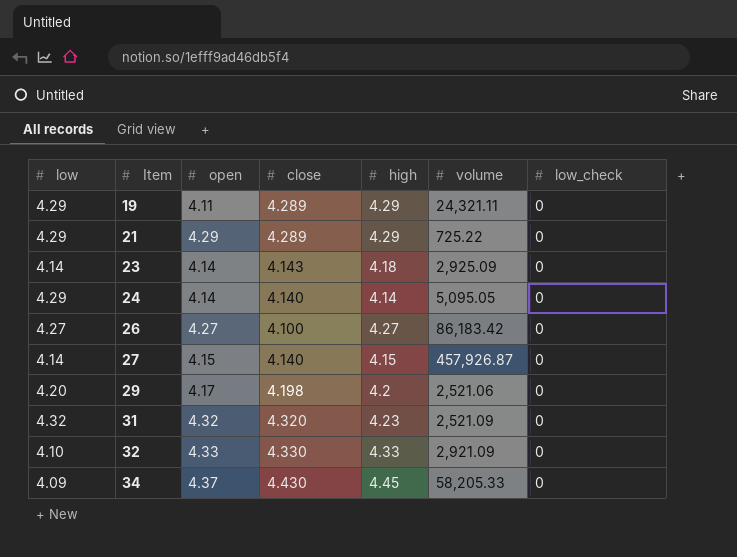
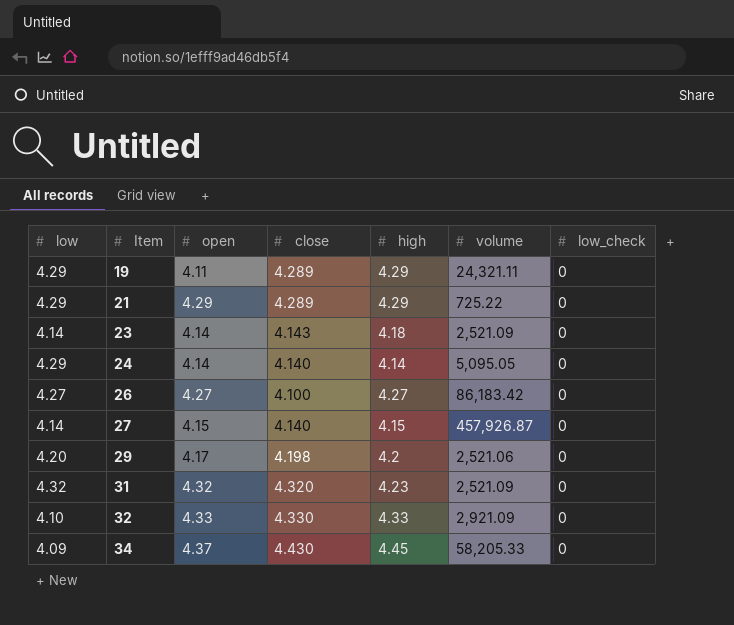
23 | volume: 2,925.09 -> 2,521.09

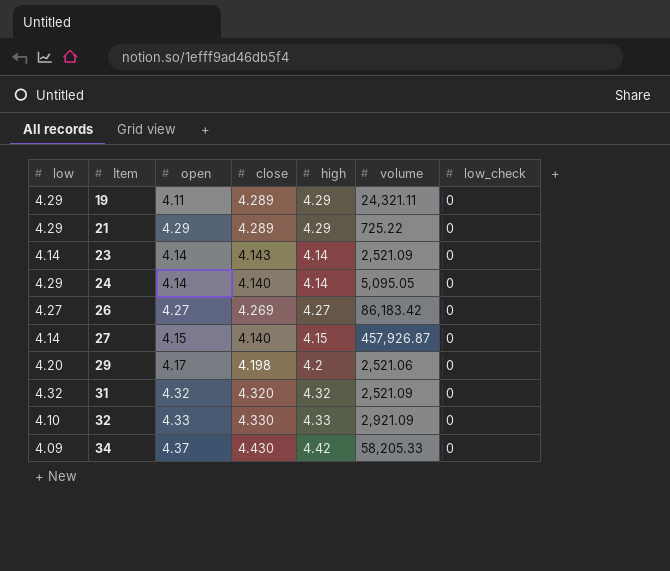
23 | high: 4.18 -> 4.14
26 | close: 4.100 -> 4.269
31 | high: 4.23 -> 4.32
34 | high: 4.45 -> 4.42

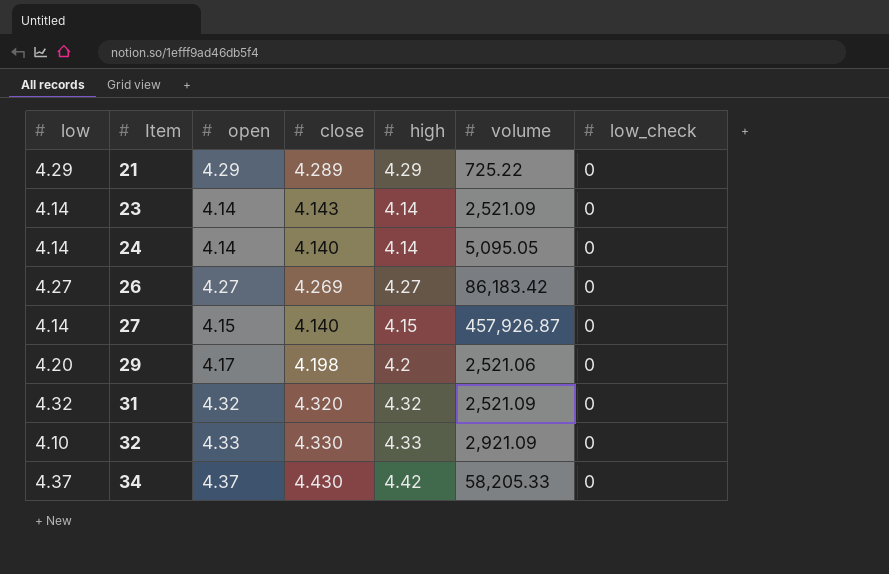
row 19: 4.29 | 4.11 | 4.289 | 4.29 | 24,321.11 | 0 -> none
24 | low: 4.29 -> 4.14
34 | low: 4.09 -> 4.37

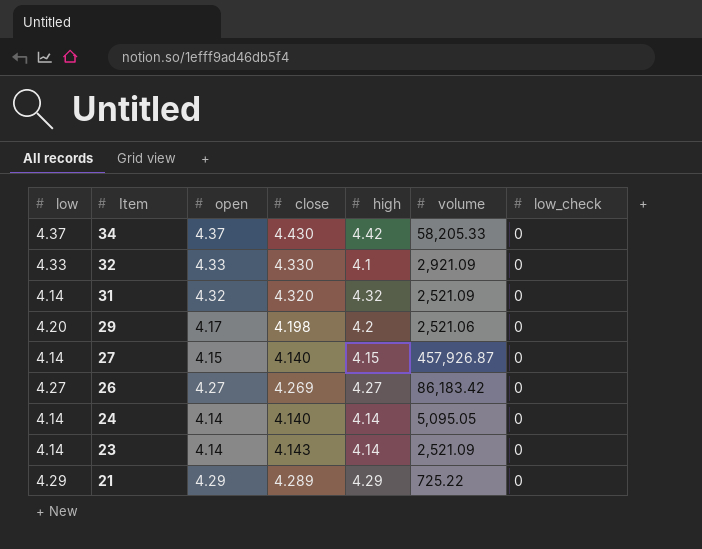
row order: Item ascending -> Item descending
32 | low: 4.10 -> 4.33
32 | high: 4.33 -> 4.1
31 | low: 4.32 -> 4.14

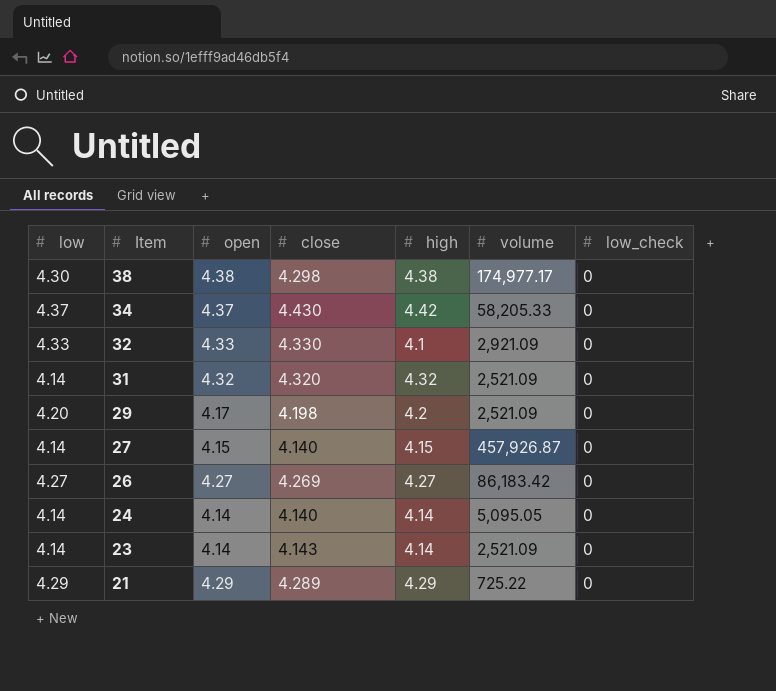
row 38: none -> 4.30 | 4.38 | 4.298 | 4.38 | 174,977.17 | 0
29 | volume: 2,521.06 -> 2,521.09

